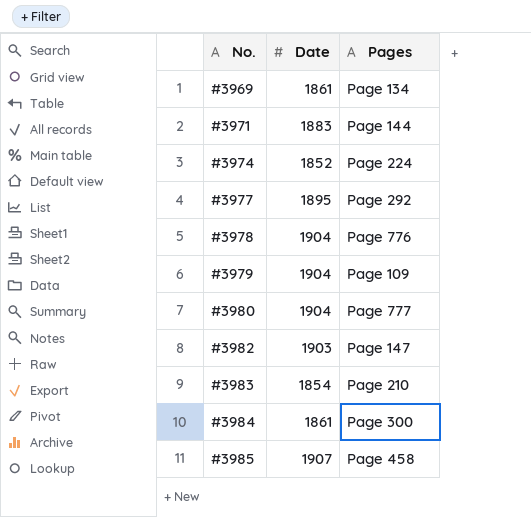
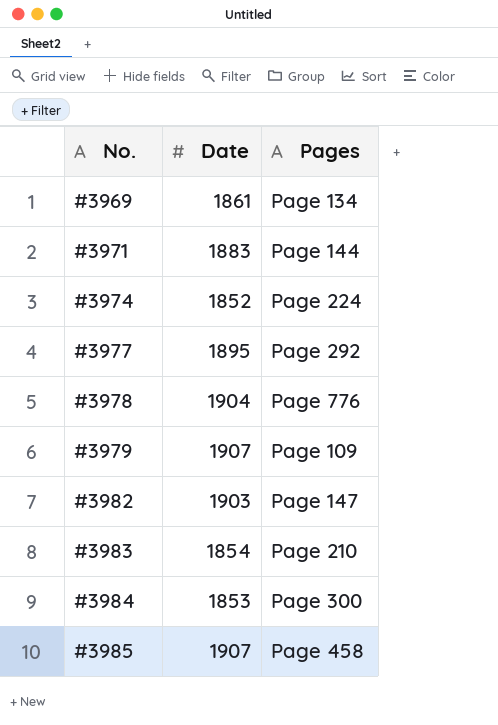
row #3980: 1904 | Page 777 -> none
#3979 | Date: 1904 -> 1907
#3984 | Date: 1861 -> 1853

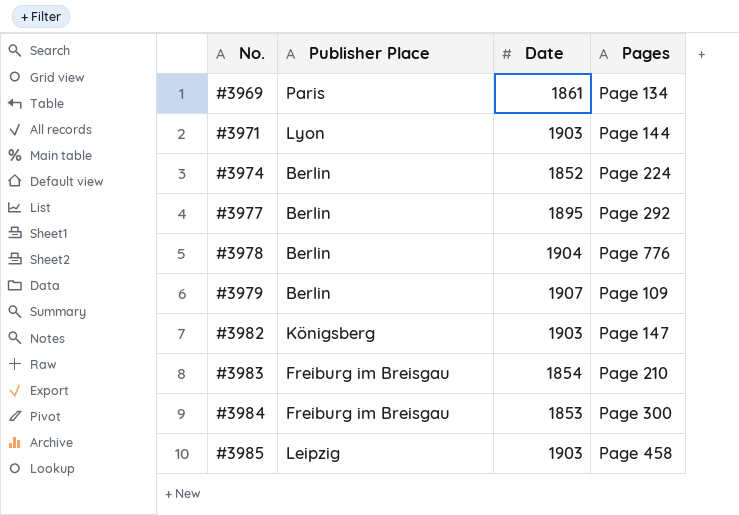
column Publisher Place | position: none -> 2
#3971 | Date: 1883 -> 1903
#3985 | Date: 1907 -> 1903

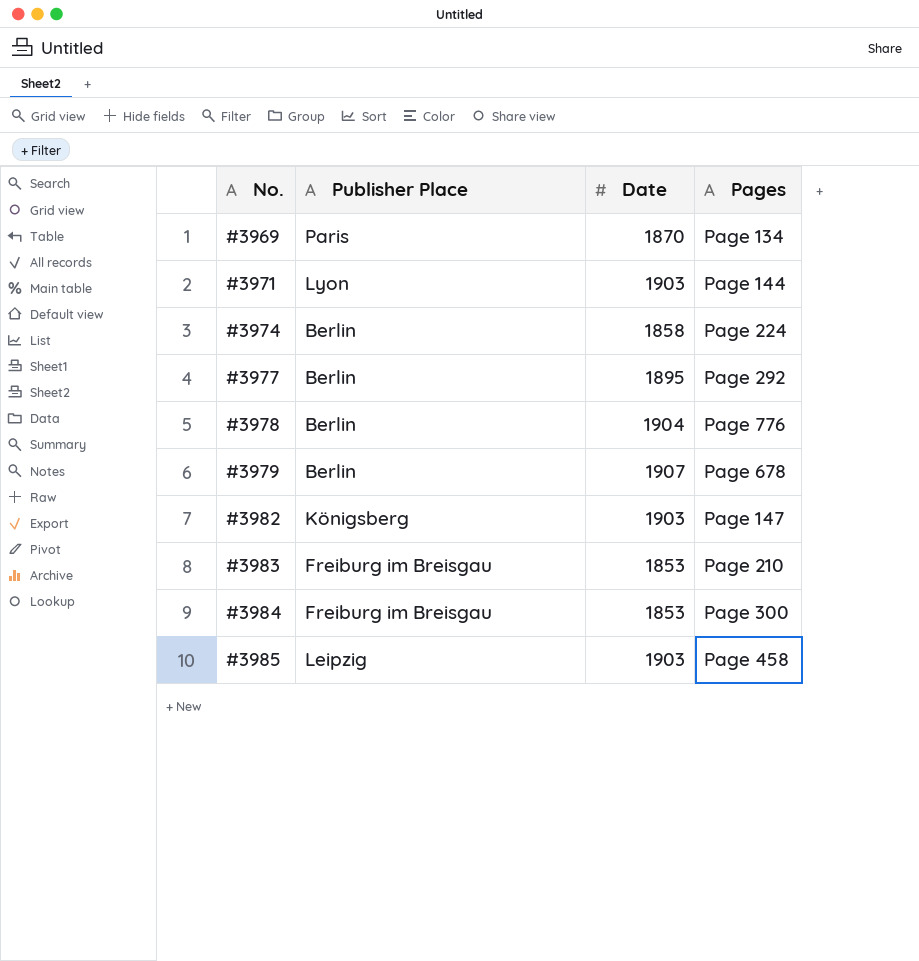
#3969 | Date: 1861 -> 1870
#3974 | Date: 1852 -> 1858
#3979 | Pages: Page 109 -> Page 678
#3983 | Date: 1854 -> 1853

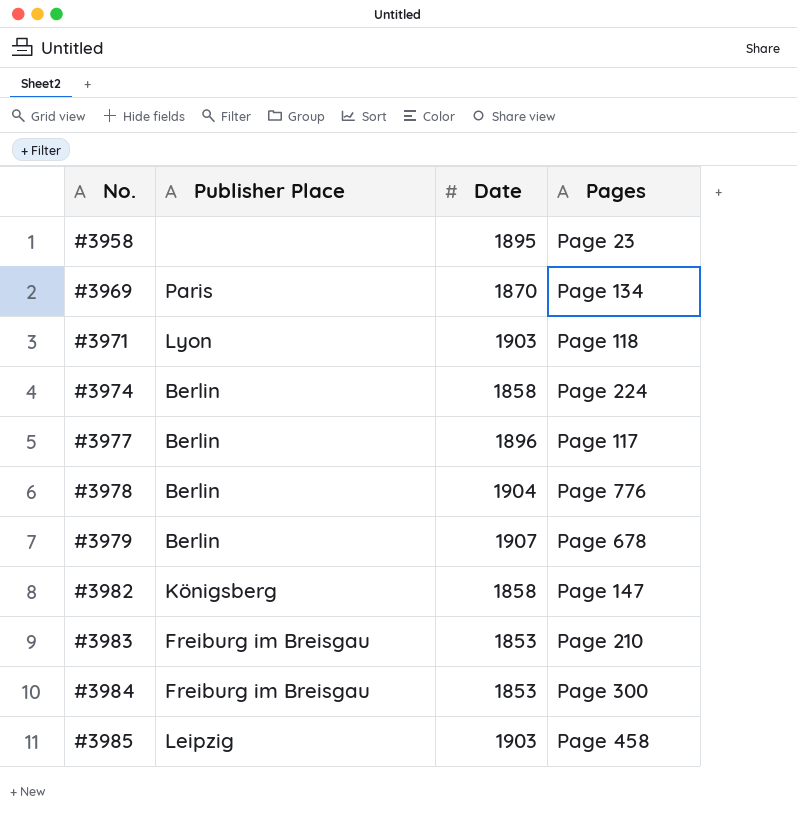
row #3958: none -> none | 1895 | Page 23
#3971 | Pages: Page 144 -> Page 118
#3977 | Date: 1895 -> 1896
#3977 | Pages: Page 292 -> Page 117
#3982 | Date: 1903 -> 1858

